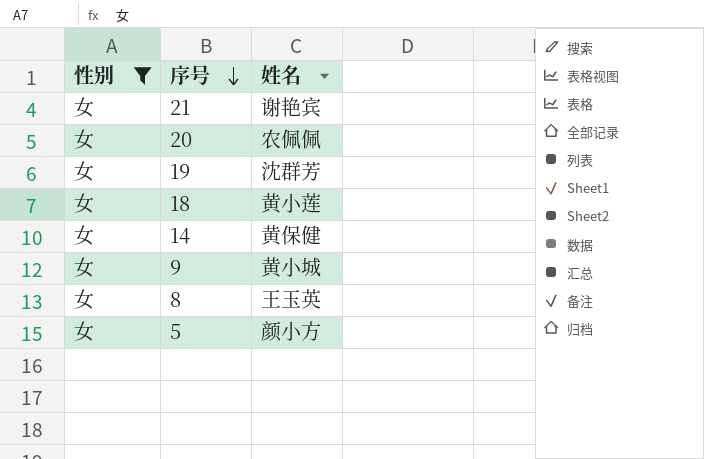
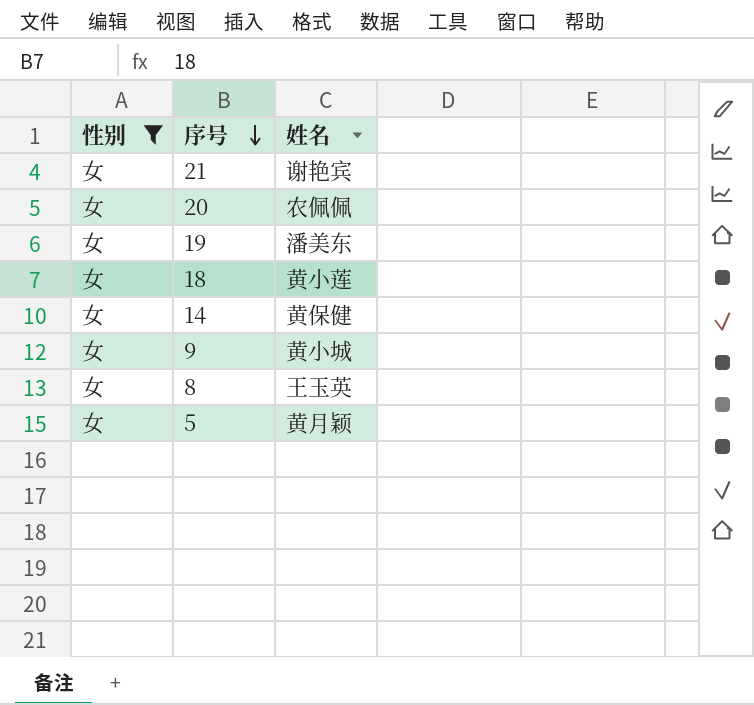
19 | 姓名: 沈群芳 -> 潘美东
5 | 姓名: 颜小方 -> 黄月颖

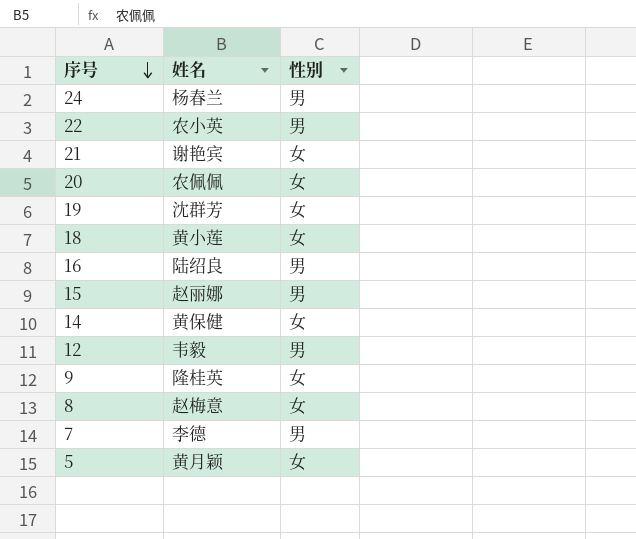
filter: 性别 = 女 -> none
column 性别 | position: 1 -> 3
19 | 姓名: 潘美东 -> 沈群芳
9 | 姓名: 黄小城 -> 隆桂英
8 | 姓名: 王玉英 -> 赵梅意

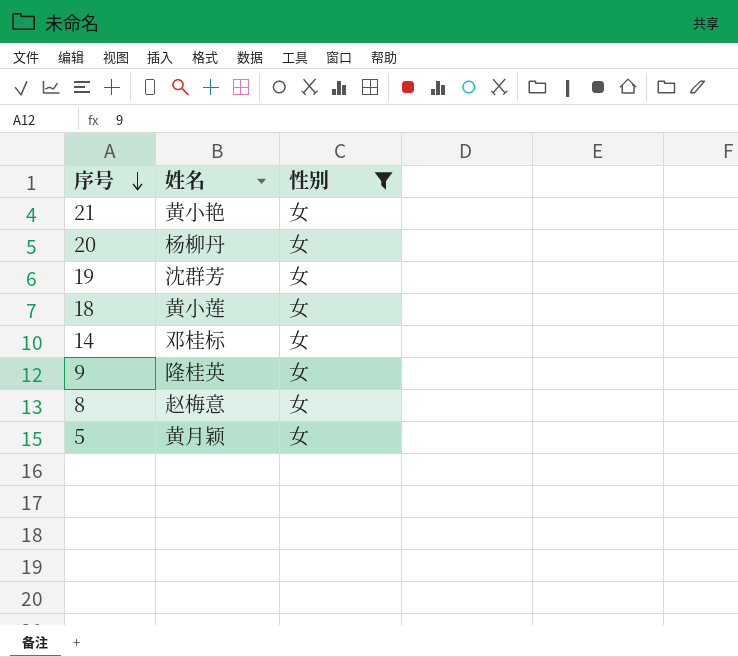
filter: none -> 性别 = 女
21 | 姓名: 谢艳宾 -> 黄小艳
20 | 姓名: 农佩佩 -> 杨柳丹
14 | 姓名: 黄保健 -> 邓桂标

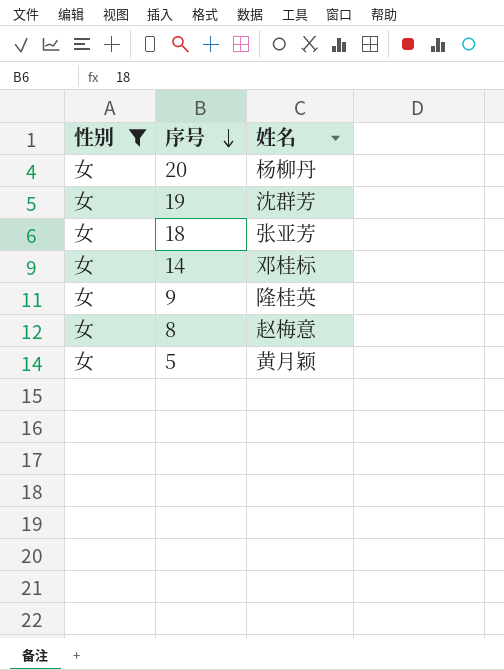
column 性别 | position: 3 -> 1
row 21: 黄小艳 | 女 -> none
18 | 姓名: 黄小莲 -> 张亚芳

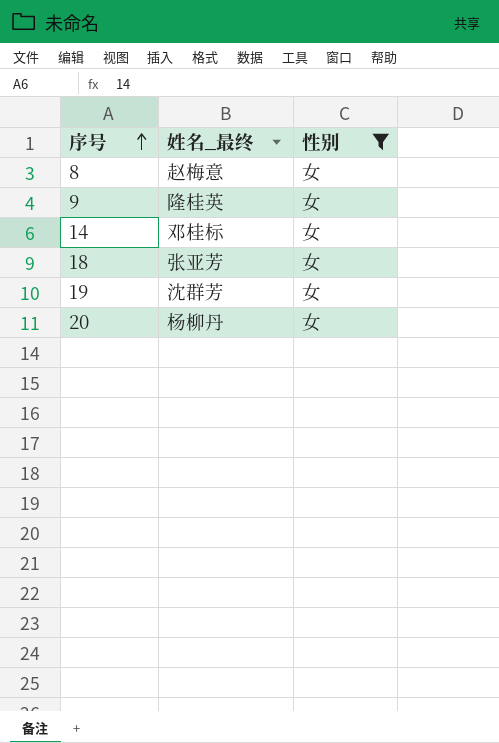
row order: 序号 descending -> 序号 ascending
column name: 姓名 -> 姓名_最终
column 性别 | position: 1 -> 3
row 5: 女 | 黄月颖 -> none

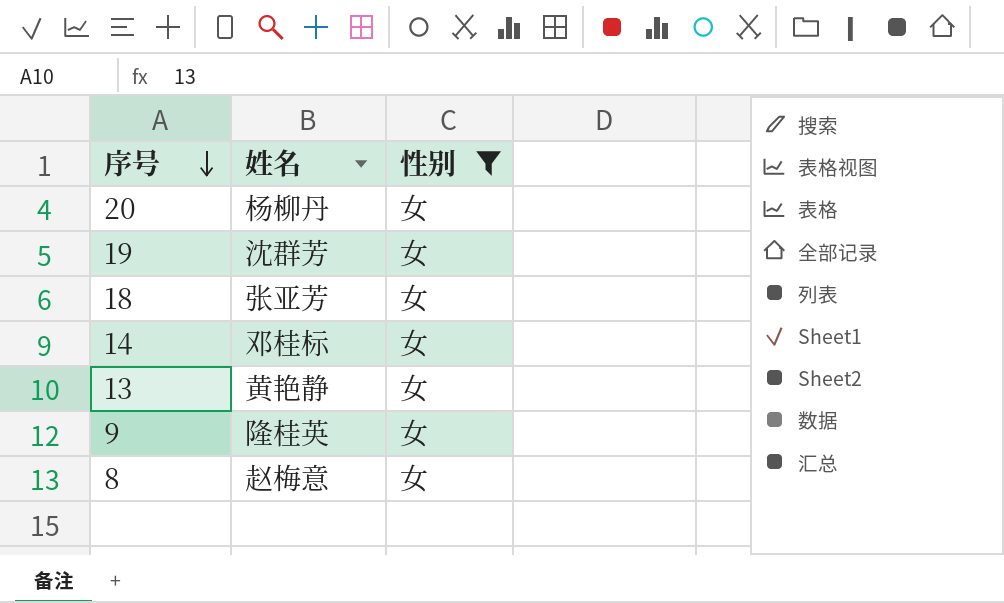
row order: 序号 ascending -> 序号 descending
column name: 姓名_最终 -> 姓名
row 13: none -> 黄艳静 | 女

